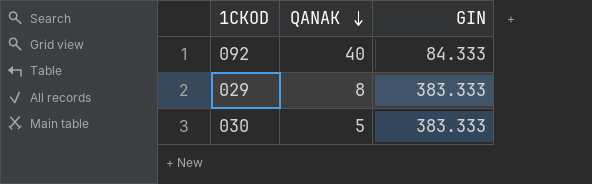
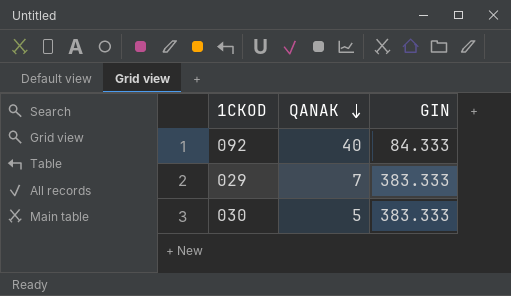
029 | QANAK: 8 -> 7

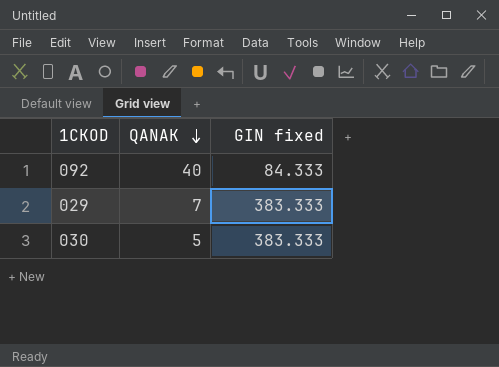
column name: GIN -> GIN fixed

